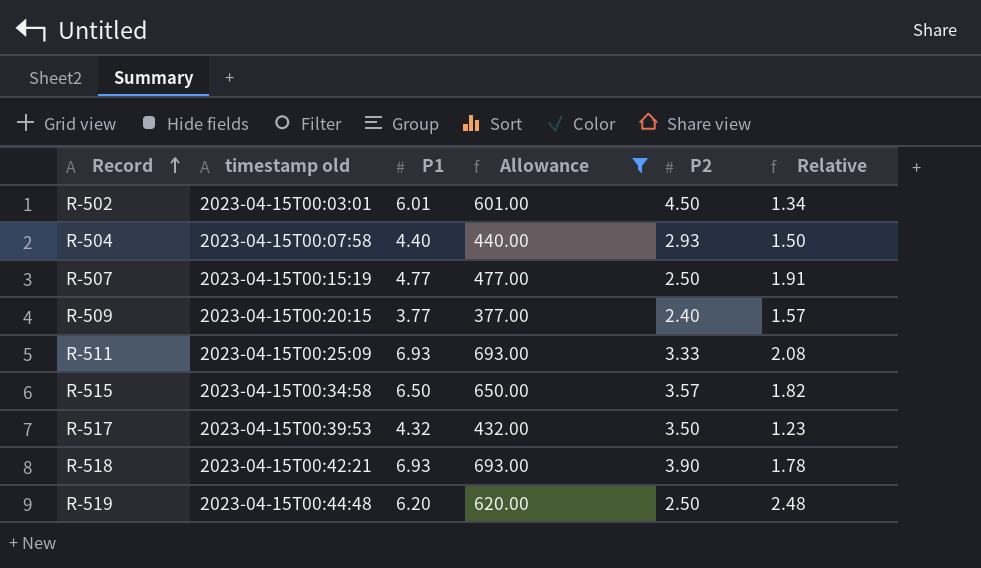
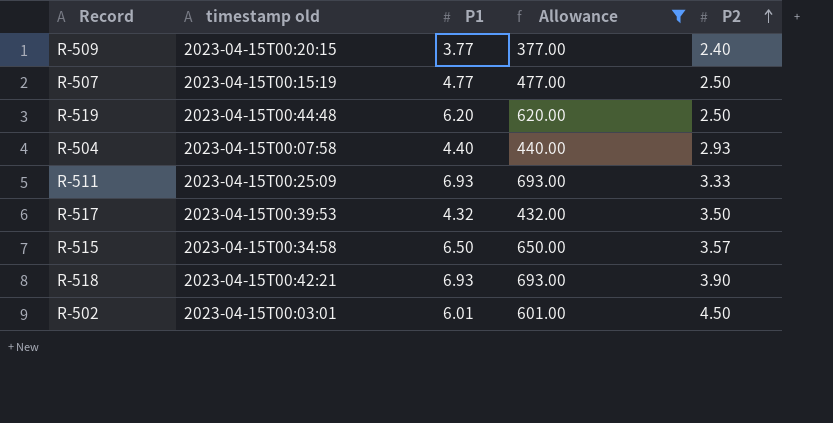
row order: Record ascending -> P2 ascending
column Relative | formula: [P1] / [P2] -> none

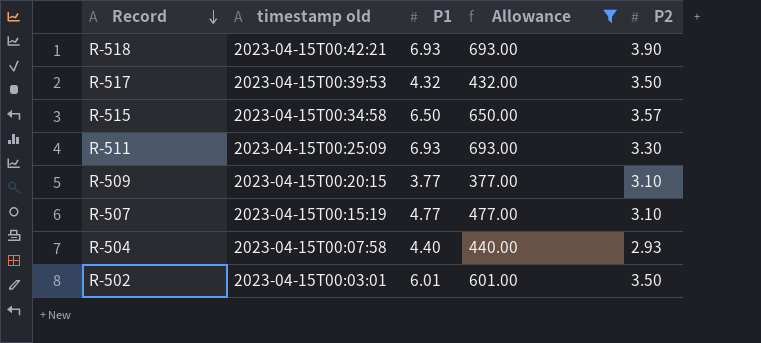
row order: P2 ascending -> Record descending
row R-519: 2023-04-15T00:44:48 | 6.20 | 620.00 | 2.50 -> none
R-511 | P2: 3.33 -> 3.30
R-509 | P2: 2.40 -> 3.10
R-507 | P2: 2.50 -> 3.10
R-502 | P2: 4.50 -> 3.50

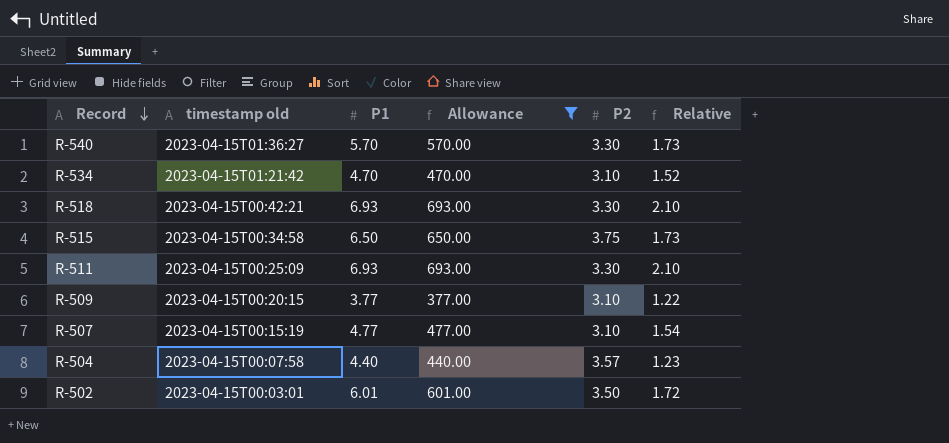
column Relative | formula: none -> [P1] / [P2]
row R-517: 2023-04-15T00:39:53 | 4.32 | 432.00 | 3.50 -> none
row R-540: none -> 2023-04-15T01:36:27 | 5.70 | 570.00 | 3.30 | 1.73
row R-534: none -> 2023-04-15T01:21:42 | 4.70 | 470.00 | 3.10 | 1.52
R-518 | P2: 3.90 -> 3.30
R-515 | P2: 3.57 -> 3.75
R-504 | P2: 2.93 -> 3.57

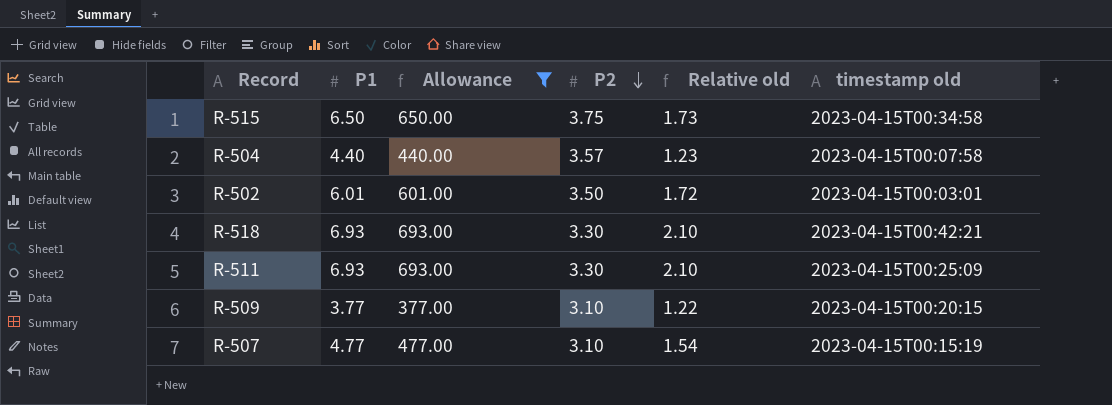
row order: Record descending -> P2 descending
column name: Relative -> Relative old
column timestamp old | position: 2 -> 6
row R-540: 2023-04-15T01:36:27 | 5.70 | 570.00 | 3.30 | 1.73 -> none
row R-534: 2023-04-15T01:21:42 | 4.70 | 470.00 | 3.10 | 1.52 -> none

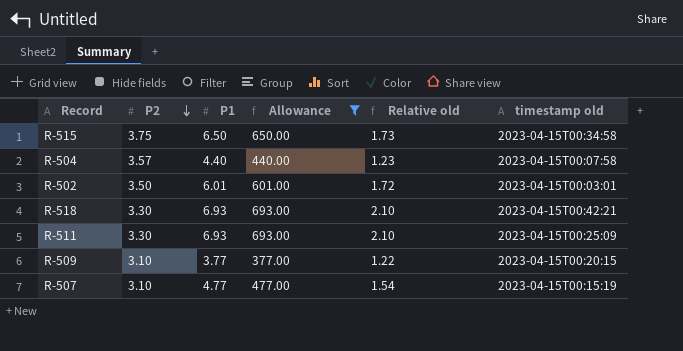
column P2 | position: 4 -> 2

